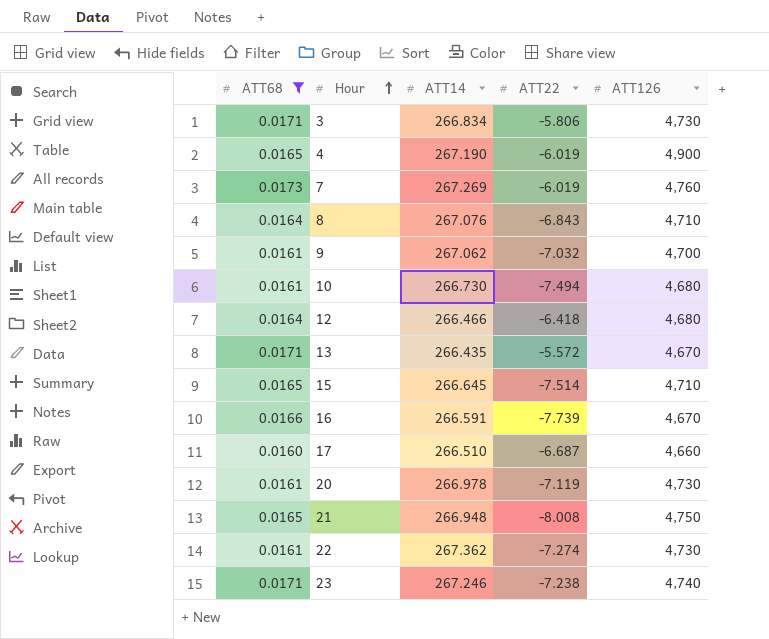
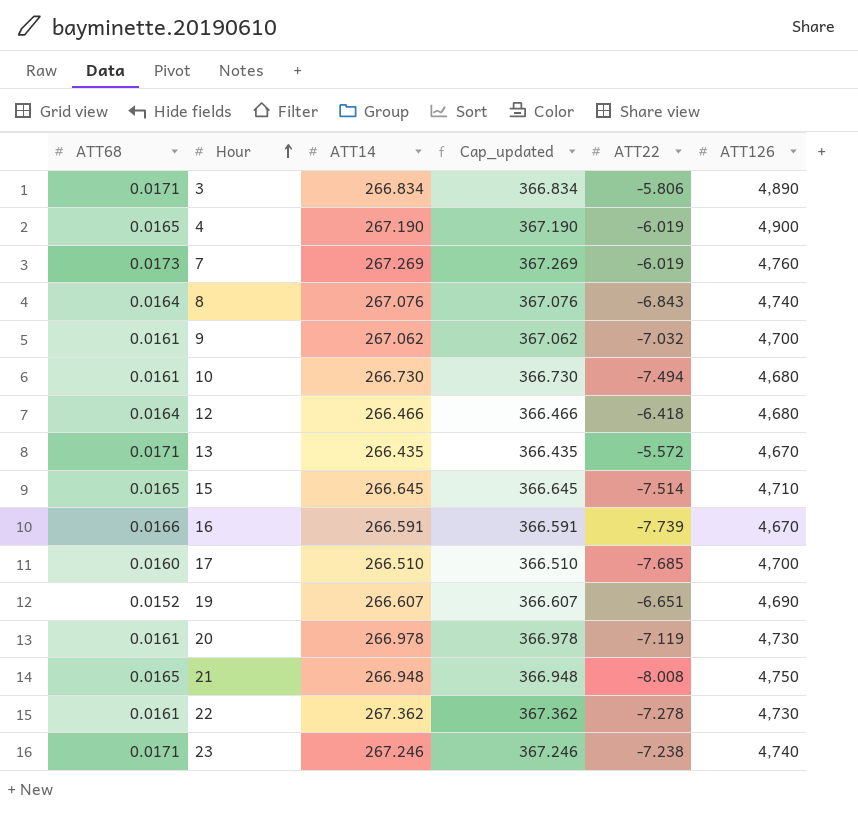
filter: ATT68 != 0.0152 -> none
column Cap_updated | formula: none -> [ATT14] + 100
3 | ATT126: 4,730 -> 4,890
8 | ATT126: 4,710 -> 4,740
17 | ATT22: -6.687 -> -7.685
17 | ATT126: 4,660 -> 4,700
22 | ATT22: -7.274 -> -7.278

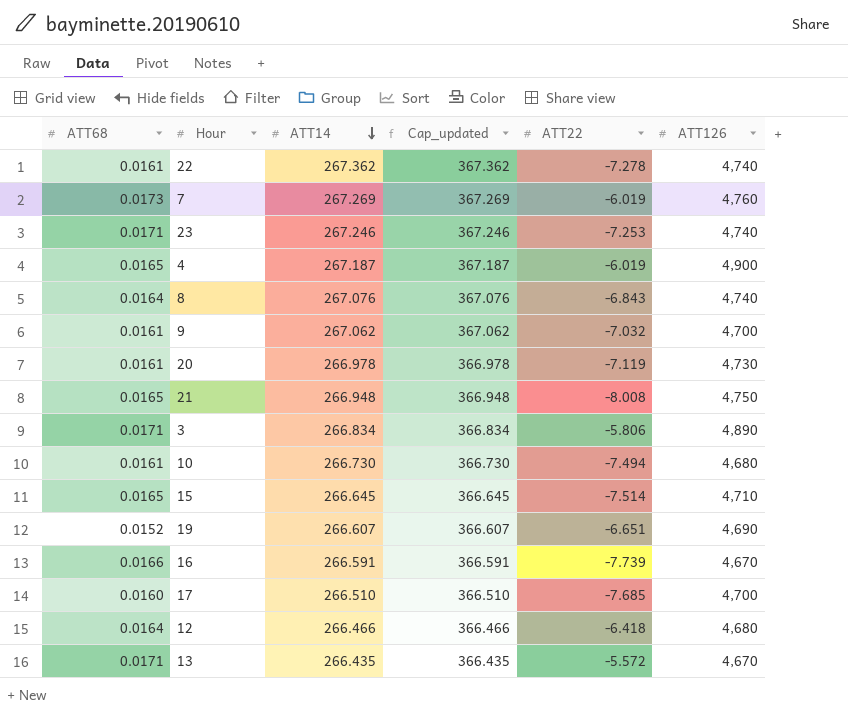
row order: Hour ascending -> ATT14 descending
22 | ATT126: 4,730 -> 4,740
23 | ATT22: -7.238 -> -7.253
4 | ATT14: 267.190 -> 267.187
4 | Cap_updated: 367.190 -> 367.187

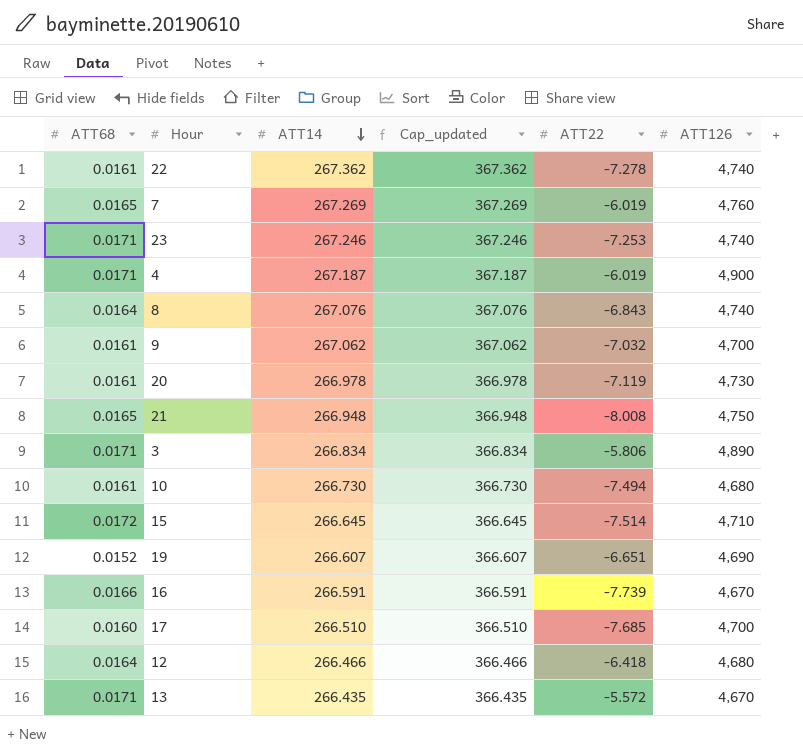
7 | ATT68: 0.0173 -> 0.0165
4 | ATT68: 0.0165 -> 0.0171
15 | ATT68: 0.0165 -> 0.0172

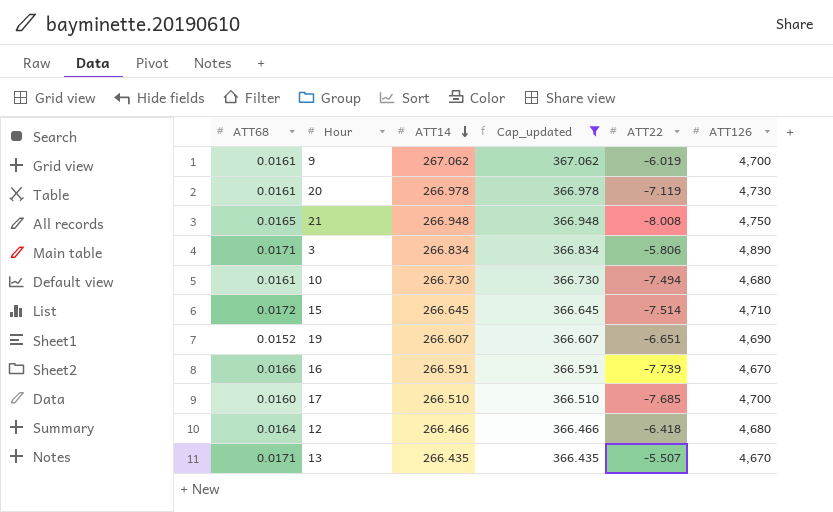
filter: none -> Cap_updated <= 367.062
9 | ATT22: -7.032 -> -6.019
13 | ATT22: -5.572 -> -5.507

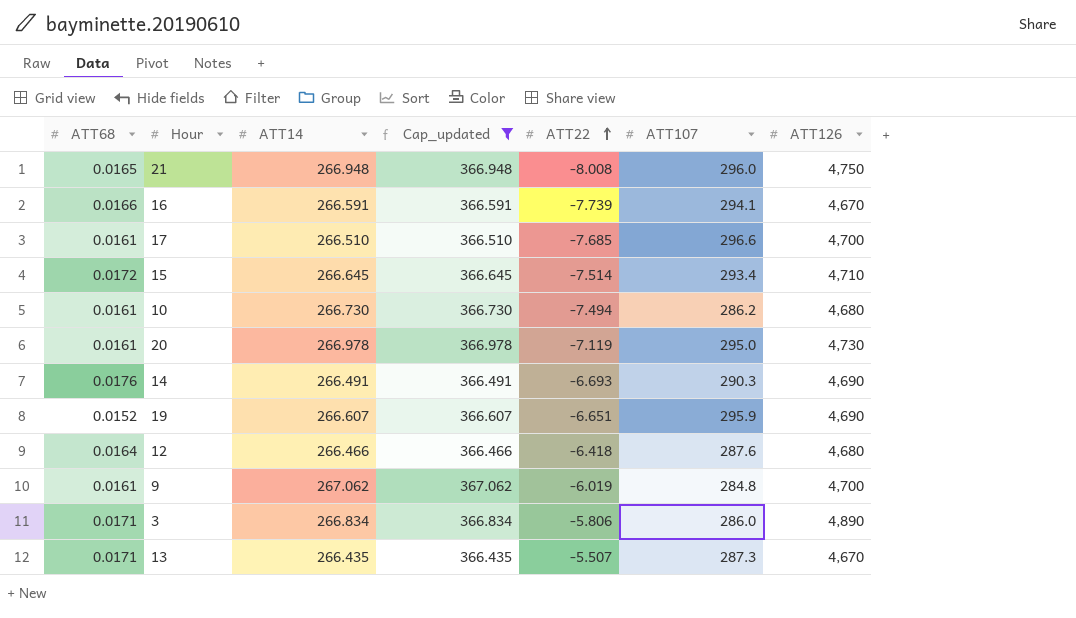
row order: ATT14 descending -> ATT22 ascending
column ATT107 | position: none -> 6
17 | ATT68: 0.0160 -> 0.0161
row 14: none -> 0.0176 | 266.491 | 366.491 | -6.693 | 290.3 | 4,690

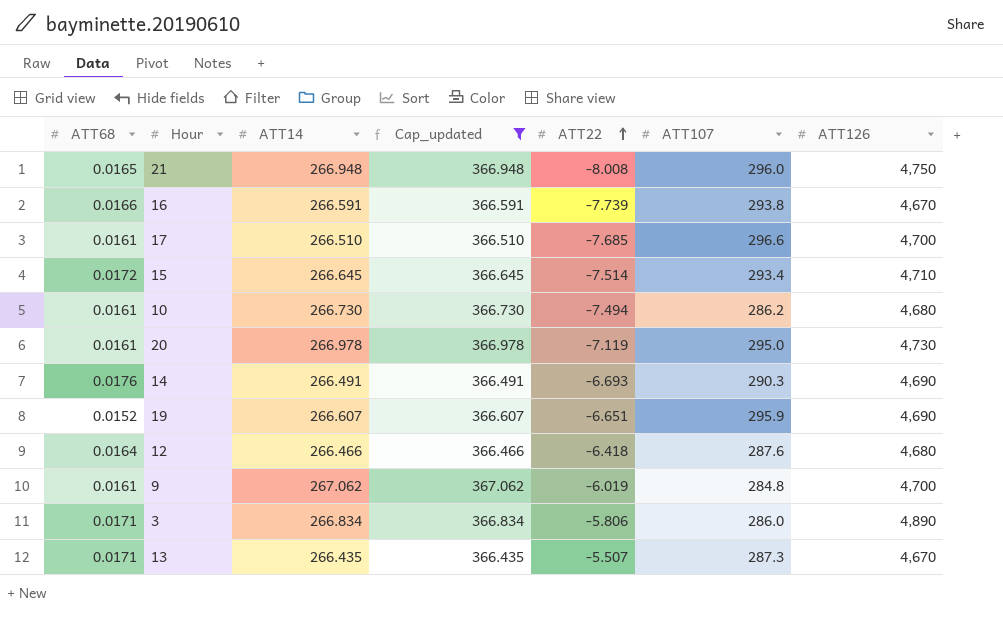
16 | ATT107: 294.1 -> 293.8

